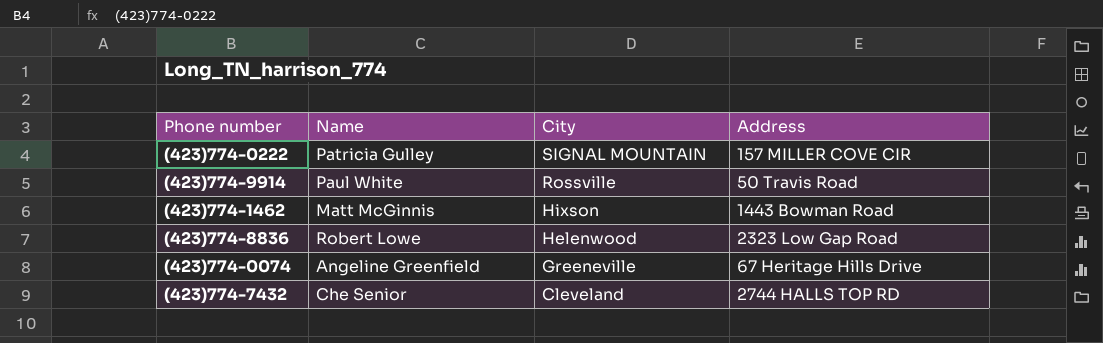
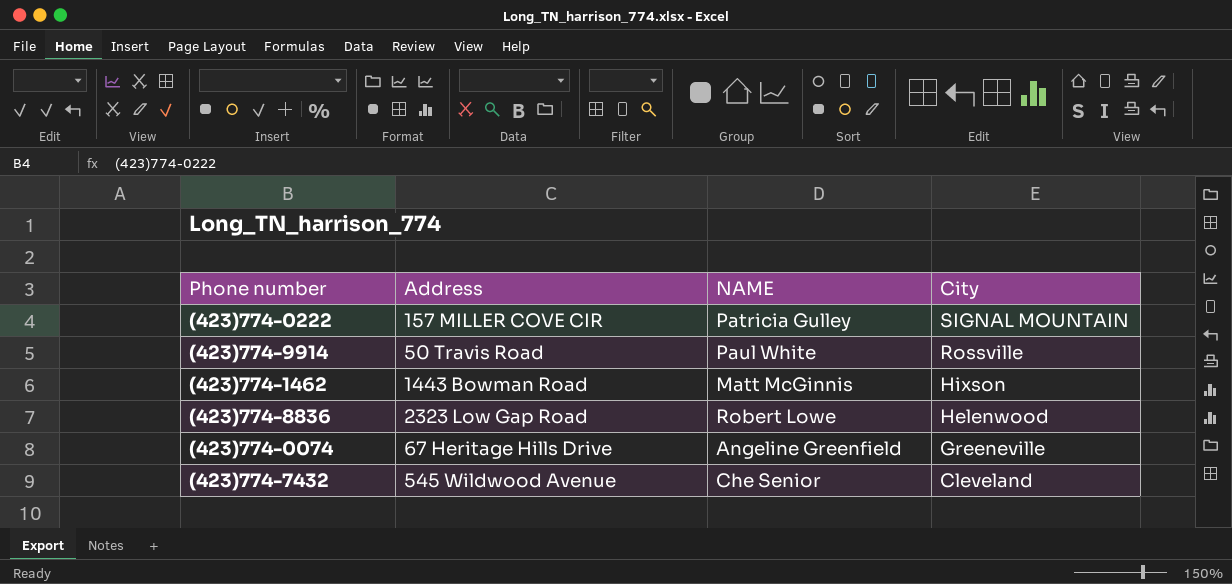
column Address | position: 4 -> 2
column name: Name -> NAME
(423)774-7432 | Address: 2744 HALLS TOP RD -> 545 Wildwood Avenue

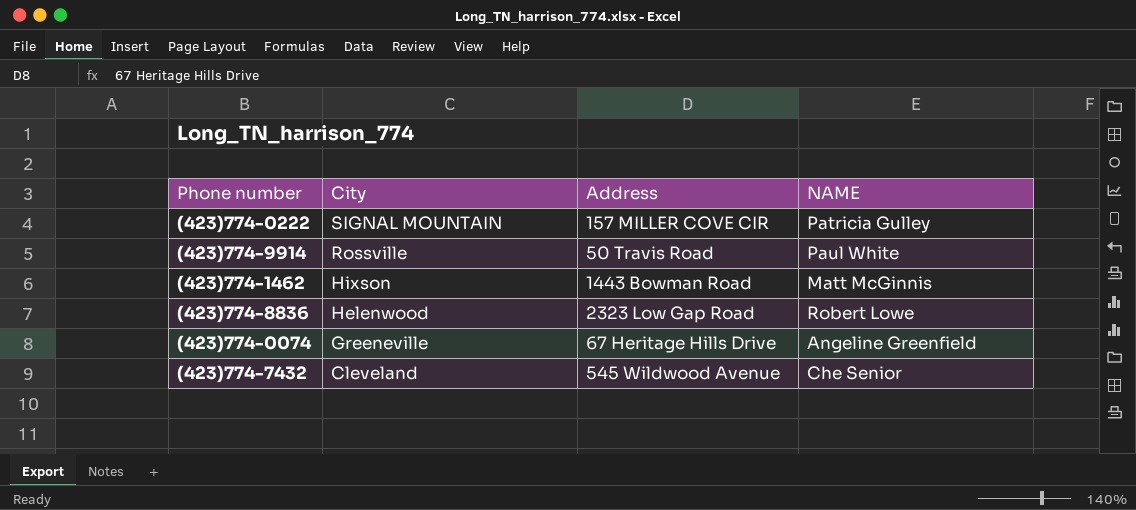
column City | position: 4 -> 2

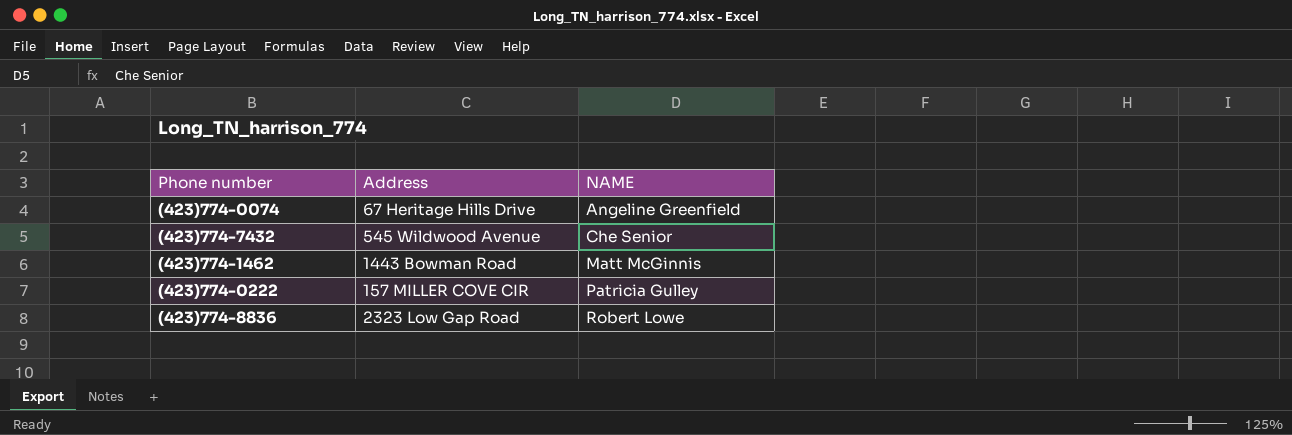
row order: City descending -> NAME ascending
column City | position: 2 -> none
row (423)774-9914: Rossville | 50 Travis Road | Paul White -> none

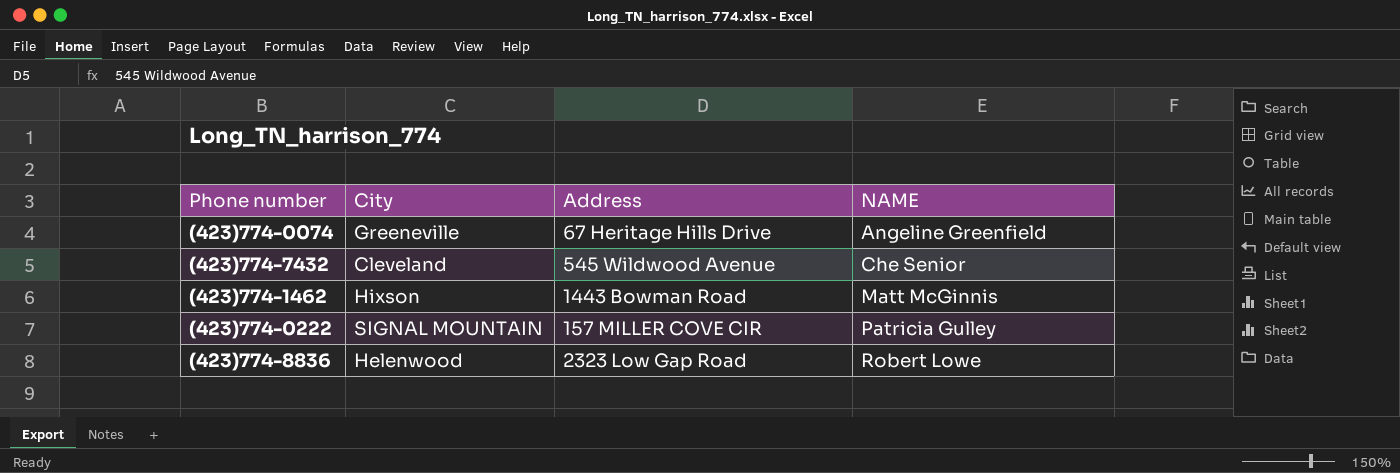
column City | position: none -> 2

